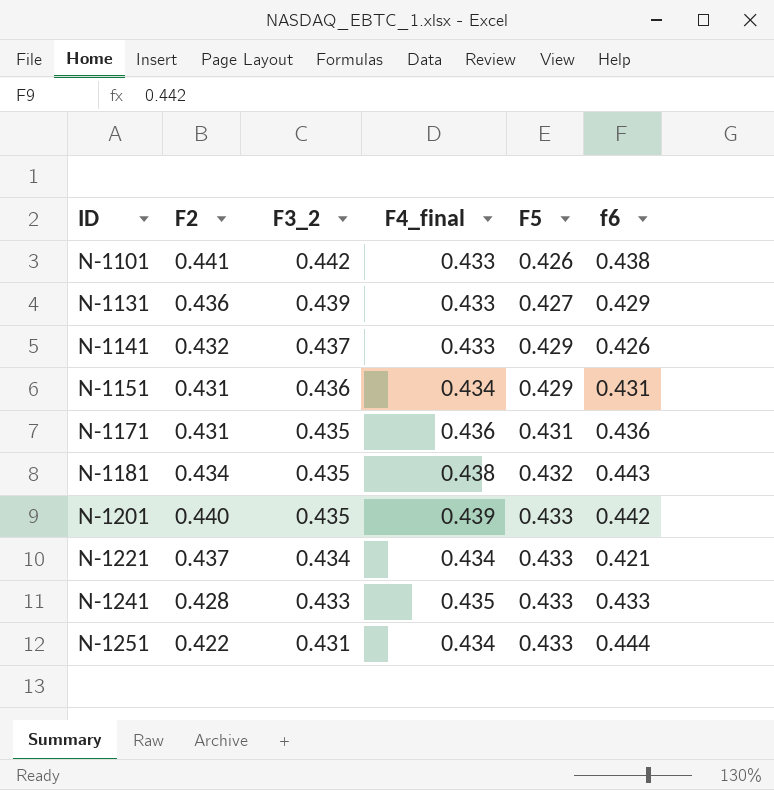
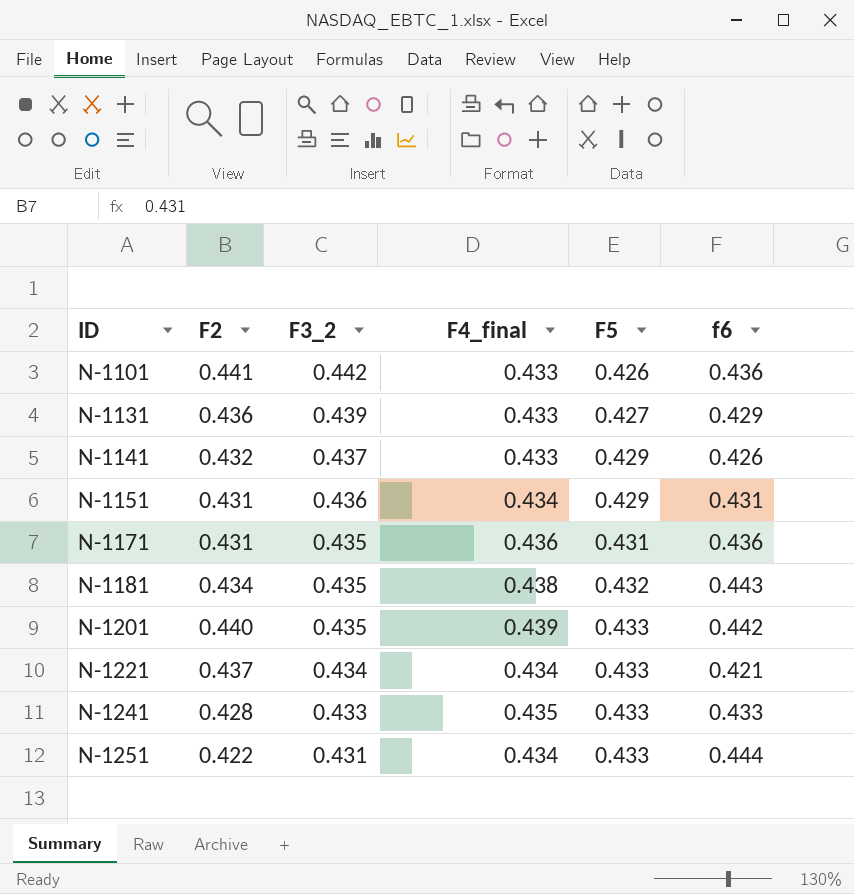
N-1101 | f6: 0.438 -> 0.436

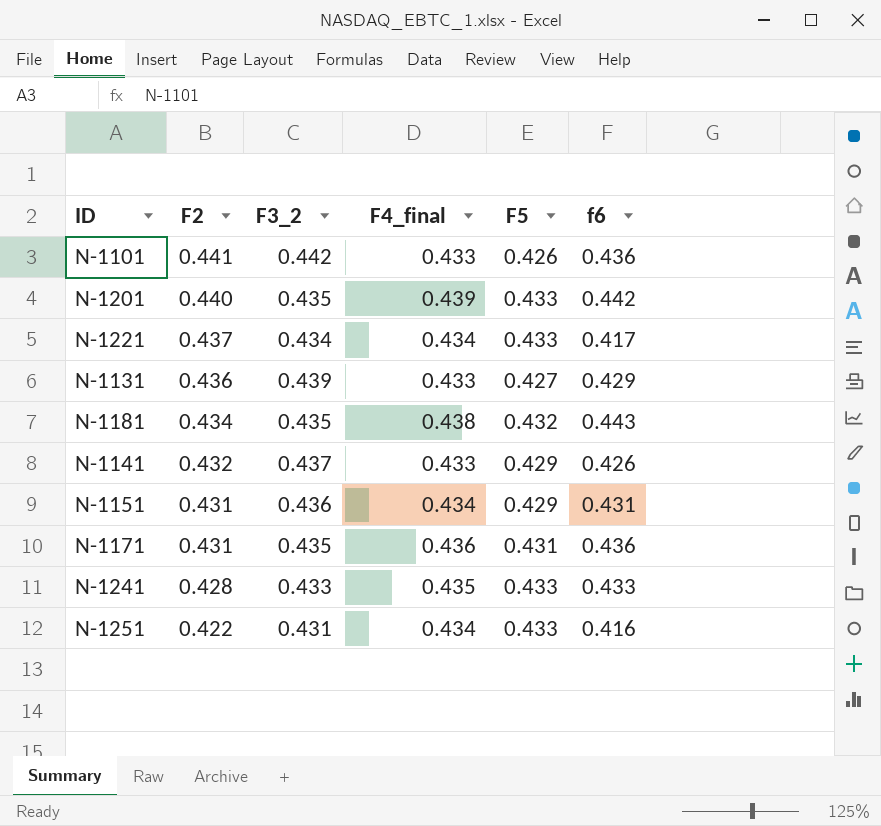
row order: ID ascending -> F2 descending
N-1221 | f6: 0.421 -> 0.417
N-1251 | f6: 0.444 -> 0.416

